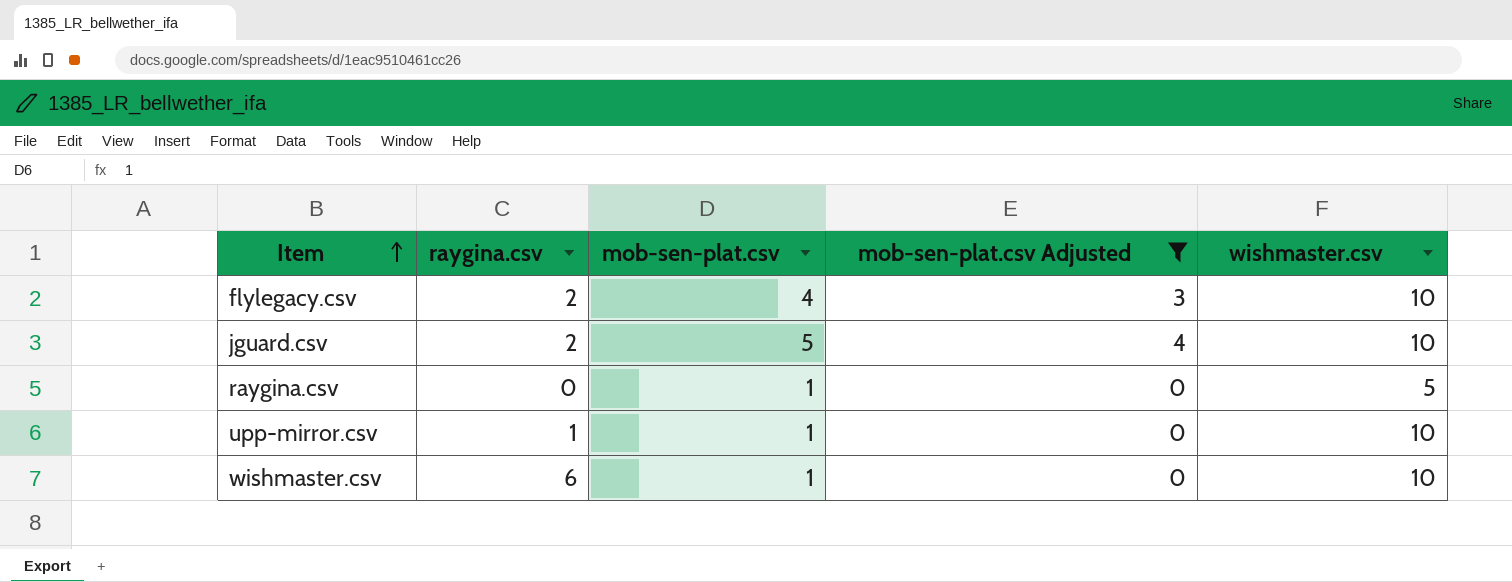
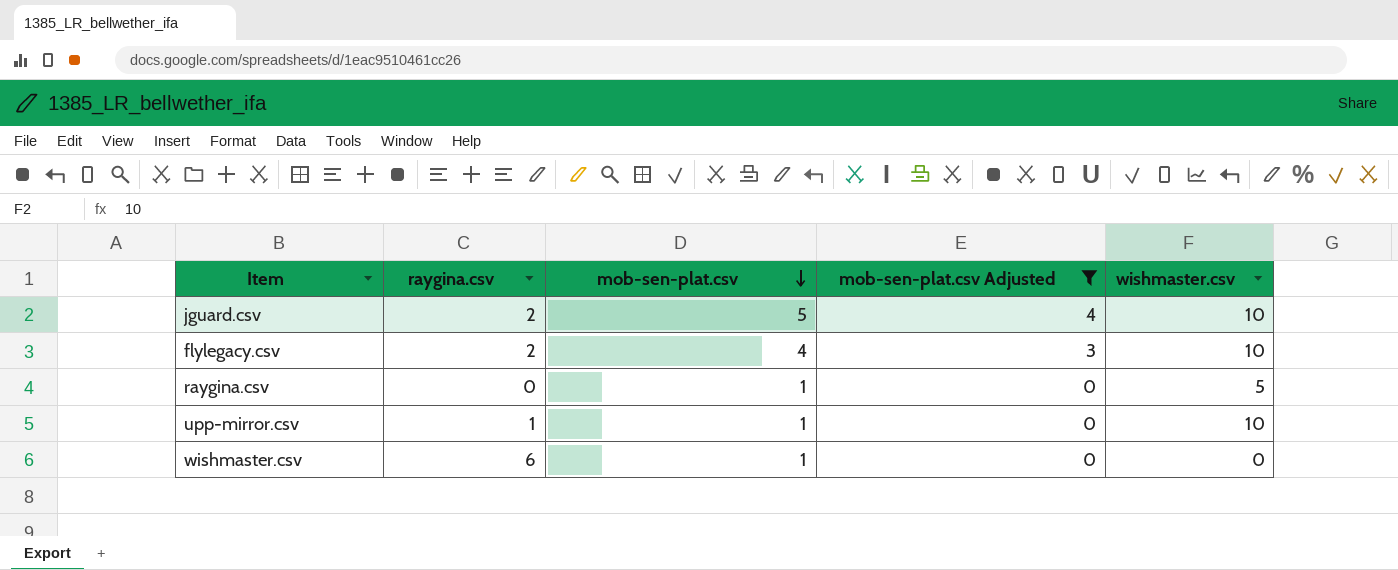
row order: Item ascending -> mob-sen-plat.csv descending
wishmaster.csv | wishmaster.csv: 10 -> 0

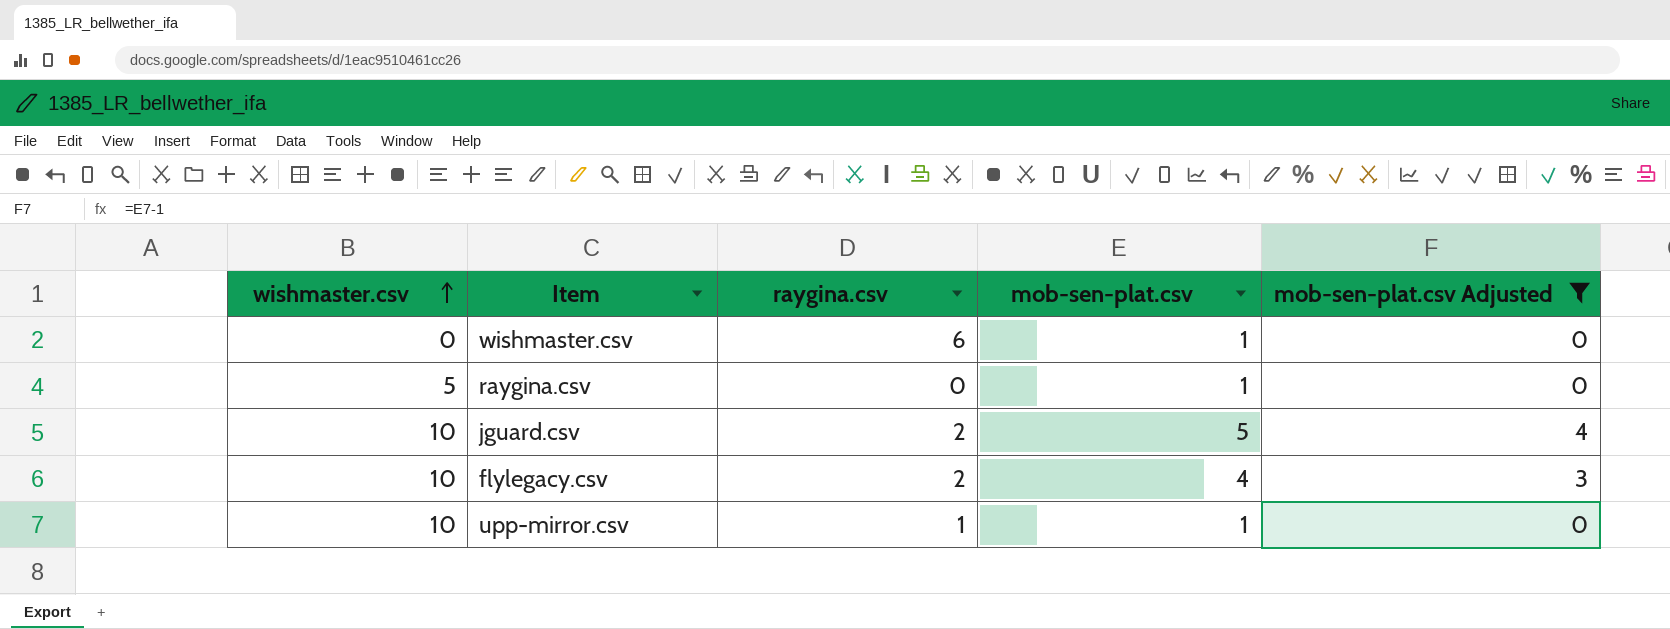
row order: mob-sen-plat.csv descending -> wishmaster.csv ascending
column wishmaster.csv | position: 5 -> 1

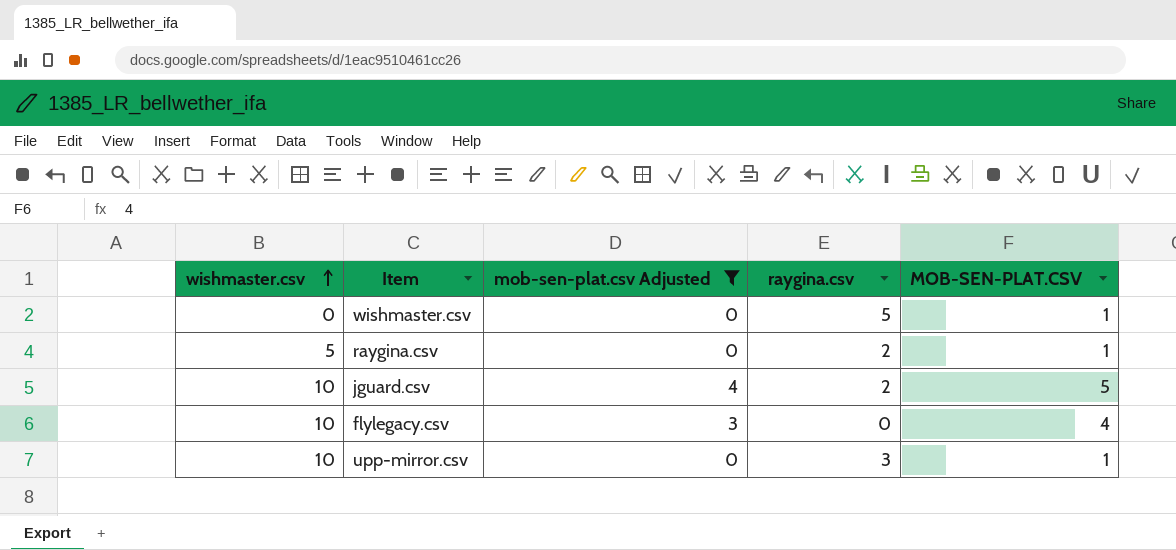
column mob-sen-plat.csv Adjusted | position: 5 -> 3
column name: mob-sen-plat.csv -> MOB-SEN-PLAT.CSV
wishmaster.csv | raygina.csv: 6 -> 5
raygina.csv | raygina.csv: 0 -> 2
flylegacy.csv | raygina.csv: 2 -> 0
upp-mirror.csv | raygina.csv: 1 -> 3

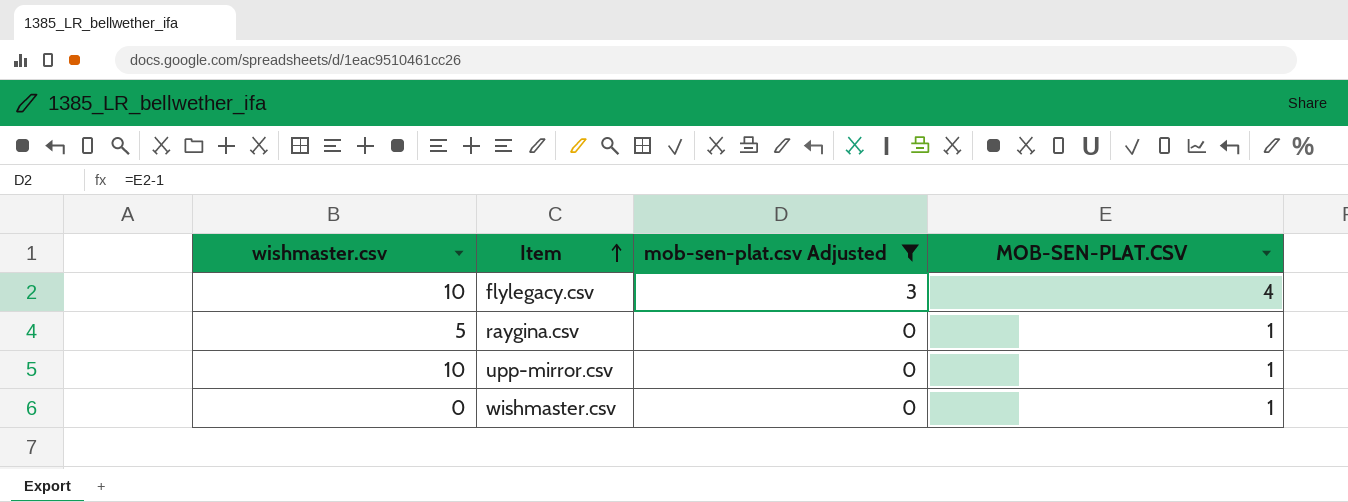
row order: wishmaster.csv ascending -> Item ascending
column raygina.csv | position: 4 -> none
row jguard.csv: 10 | 4 | 2 | 5 -> none

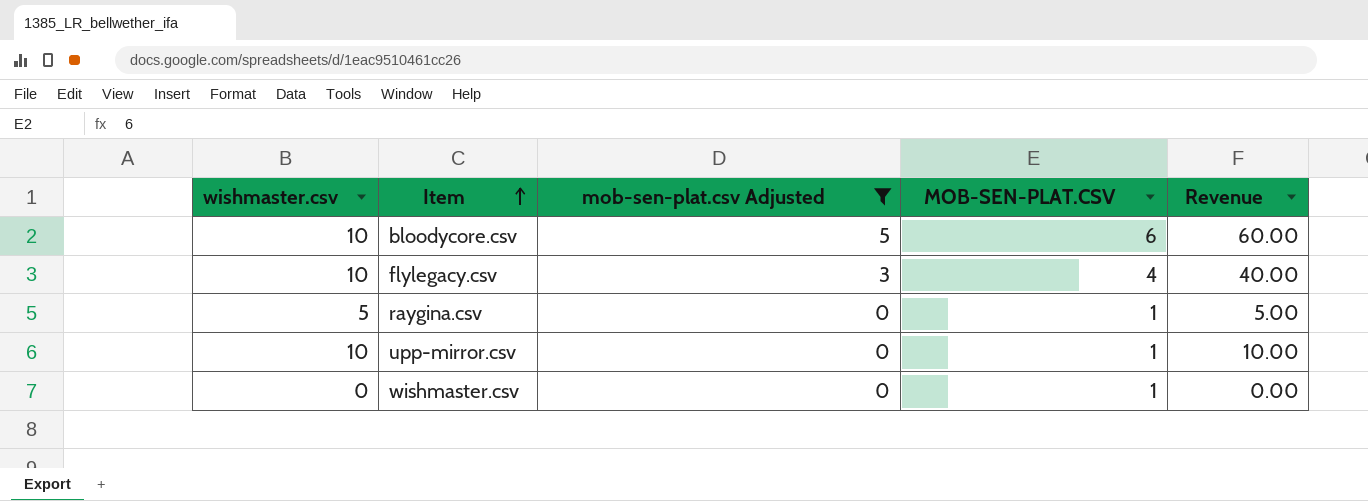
column Revenue | formula: none -> [wishmaster.csv] * [MOB-SEN-PLAT.CSV]
row bloodycore.csv: none -> 10 | 5 | 6 | 60.00

